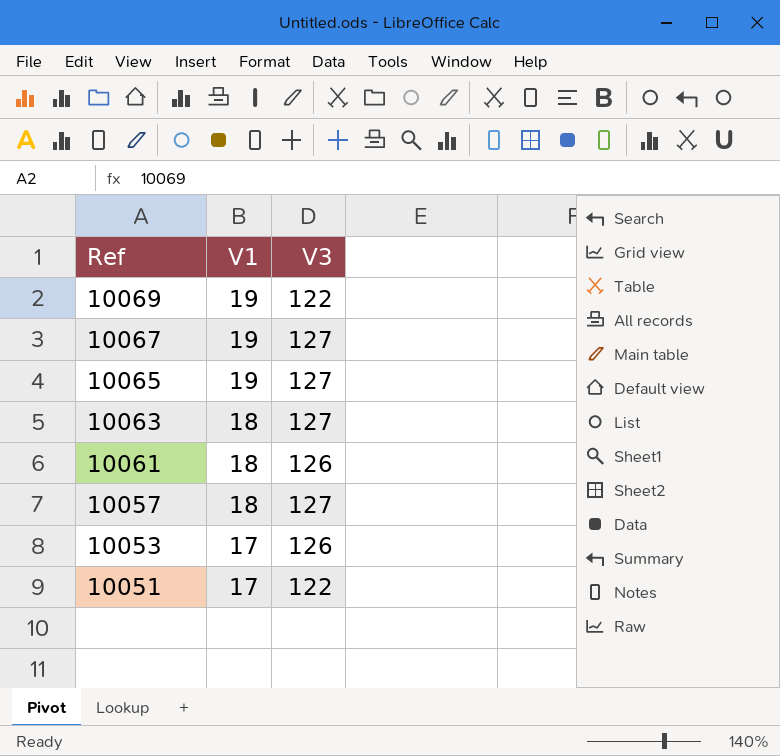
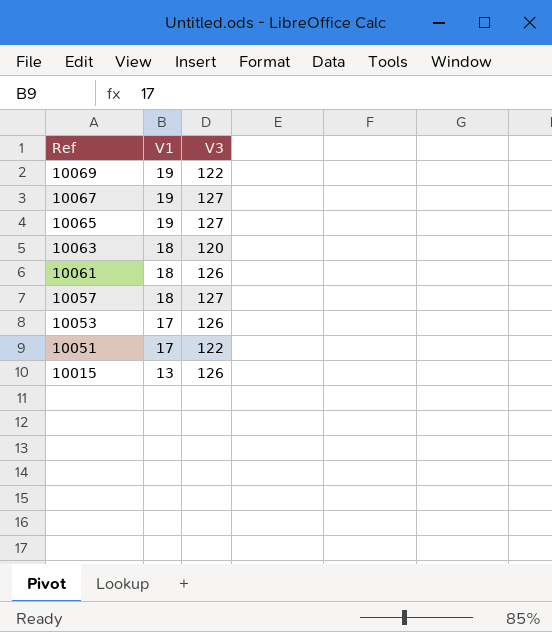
10063 | V3: 127 -> 120
row 10015: none -> 13 | 126

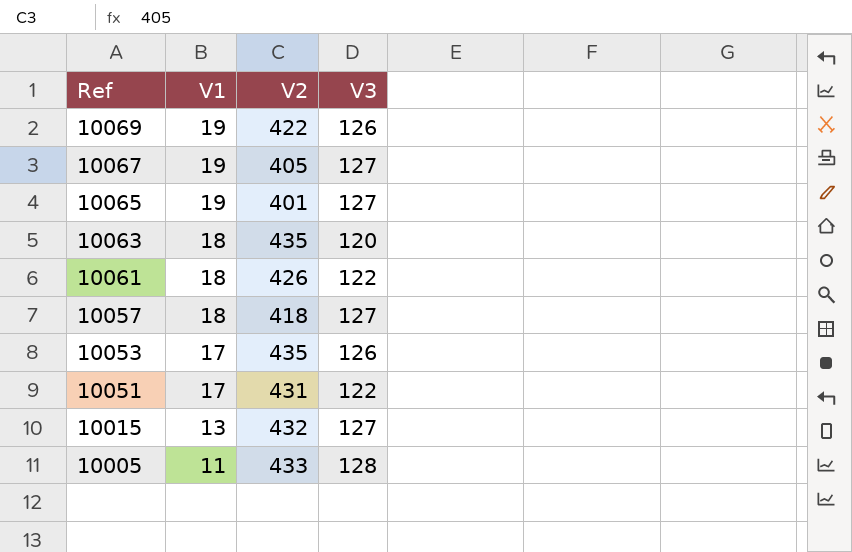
column V2 | position: none -> 3
10069 | V3: 122 -> 126
10061 | V3: 126 -> 122
10015 | V3: 126 -> 127
row 10005: none -> 11 | 433 | 128

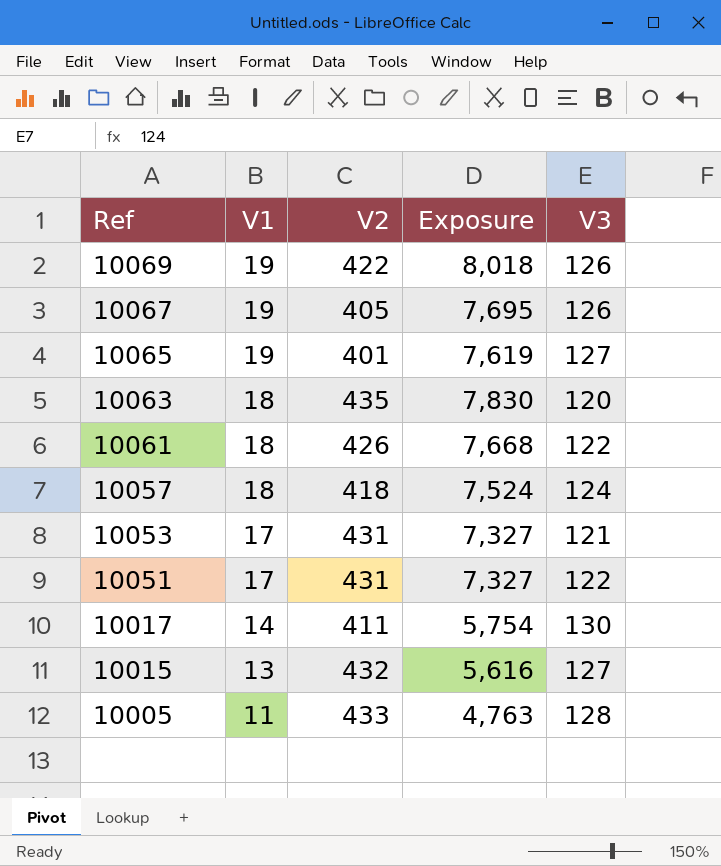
column Exposure | formula: none -> [V1] * [V2]
10067 | V3: 127 -> 126
10057 | V3: 127 -> 124
10053 | V2: 435 -> 431
10053 | V3: 126 -> 121
row 10017: none -> 14 | 411 | 5,754 | 130

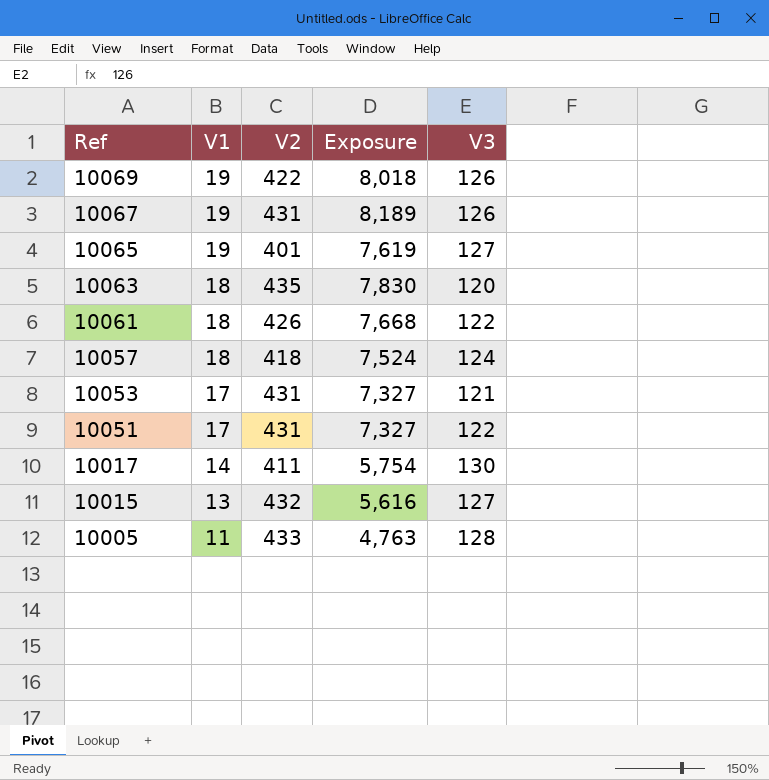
10067 | V2: 405 -> 431
10067 | Exposure: 7,695 -> 8,189

